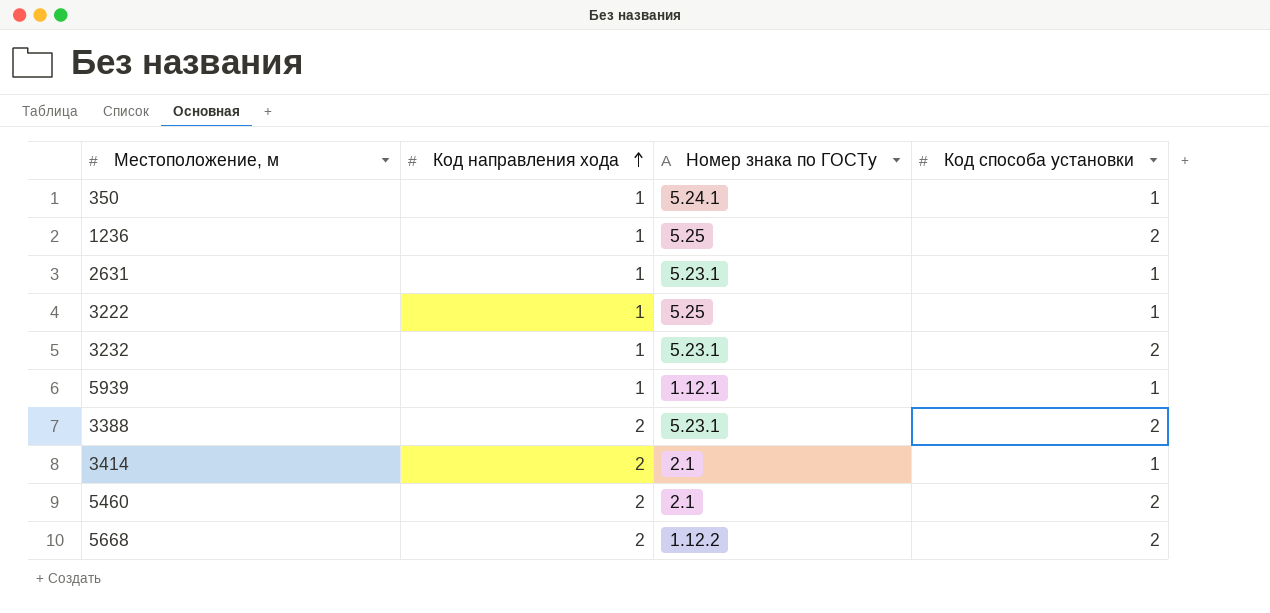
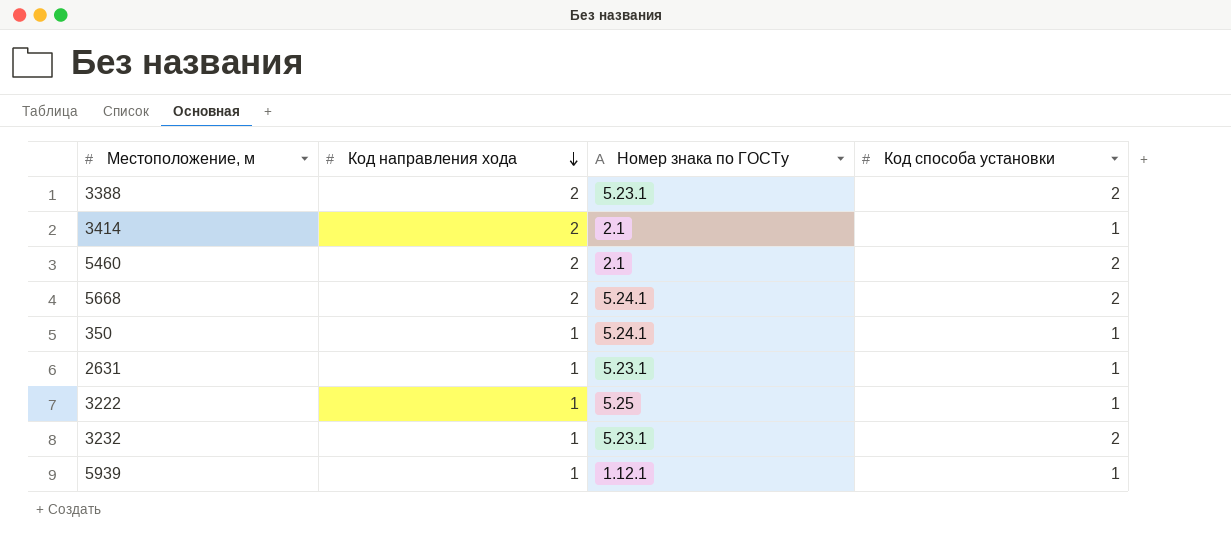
row order: Код направления хода ascending -> Код направления хода descending
row 1236: 1 | 5.25 | 2 -> none
5668 | Номер знака по ГОСТу: 1.12.2 -> 5.24.1

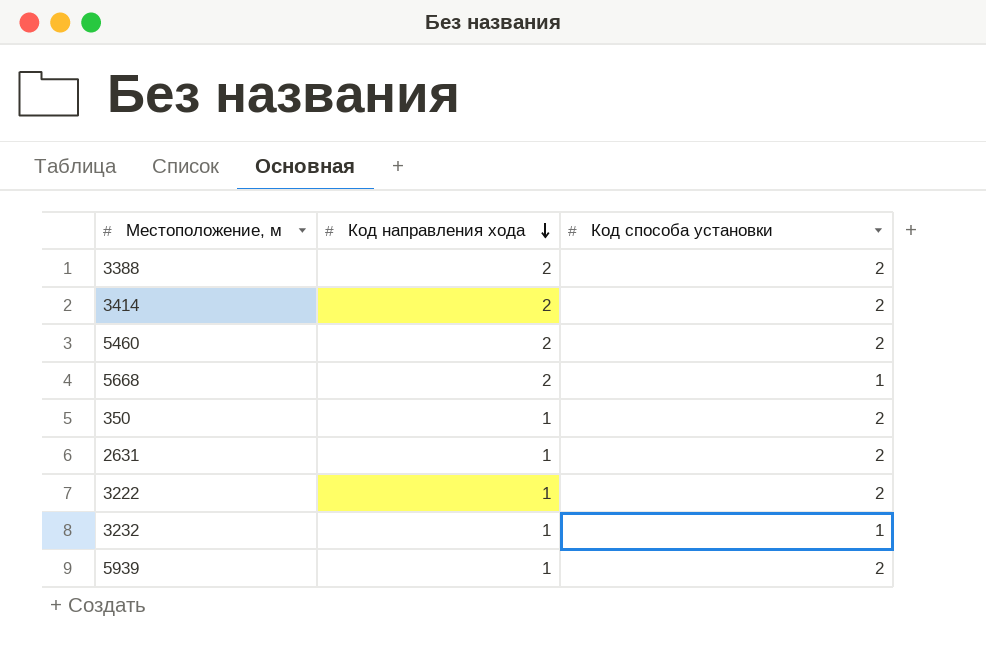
column Номер знака по ГОСТу | position: 3 -> none
3414 | Код способа установки: 1 -> 2
5668 | Код способа установки: 2 -> 1
350 | Код способа установки: 1 -> 2
2631 | Код способа установки: 1 -> 2
3222 | Код способа установки: 1 -> 2
3232 | Код способа установки: 2 -> 1
5939 | Код способа установки: 1 -> 2

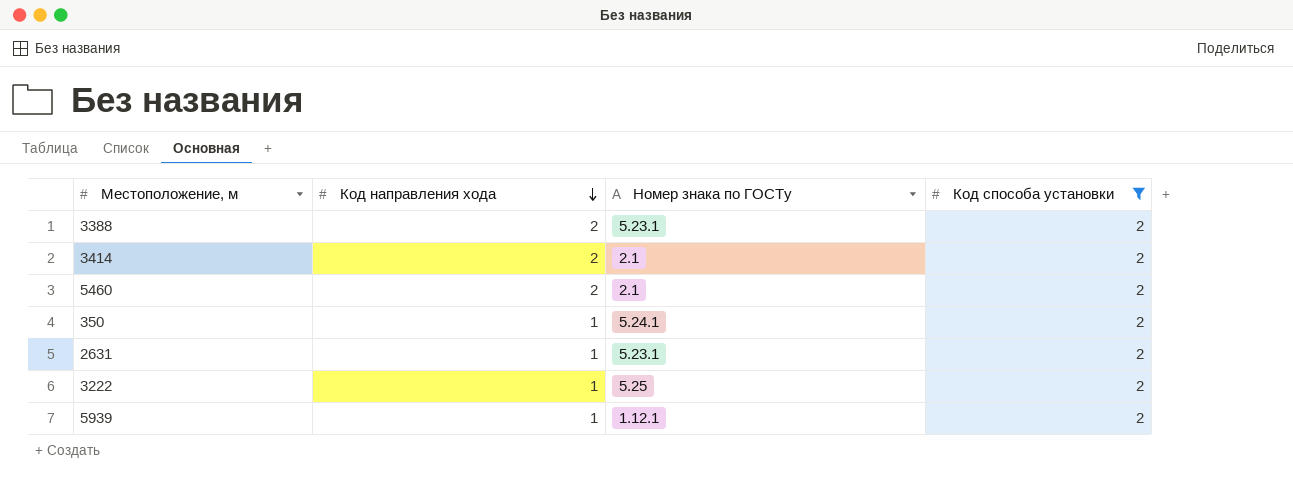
filter: none -> Код способа установки = 2
column Номер знака по ГОСТу | position: none -> 3

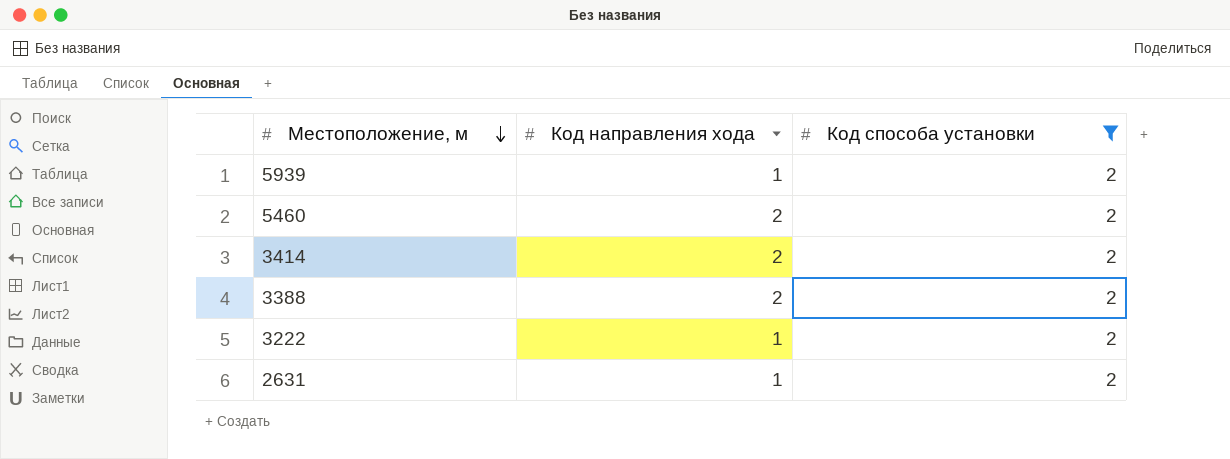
row order: Код направления хода descending -> Местоположение, м descending
column Номер знака по ГОСТу | position: 3 -> none
row 350: 1 | 5.24.1 | 2 -> none

